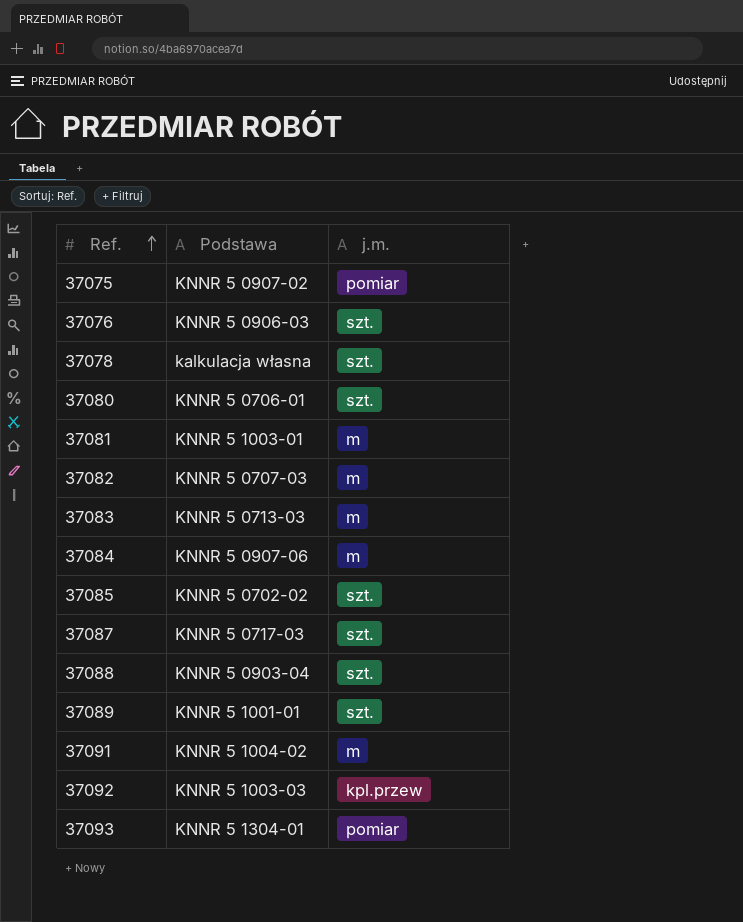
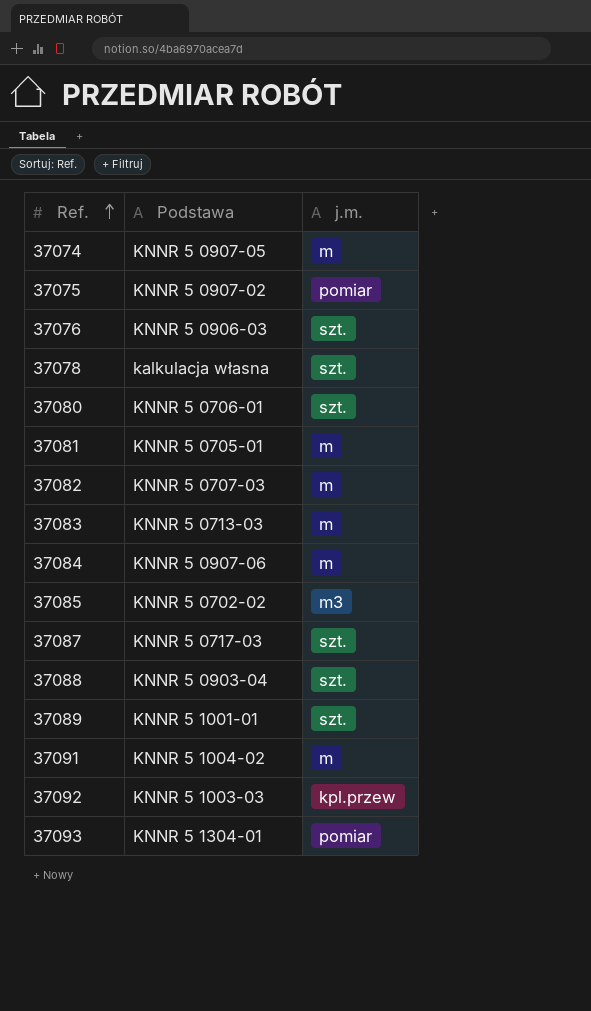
row 37074: none -> KNNR 5 0907-05 | m
37081 | Podstawa: KNNR 5 1003-01 -> KNNR 5 0705-01
37085 | j.m.: szt. -> m3

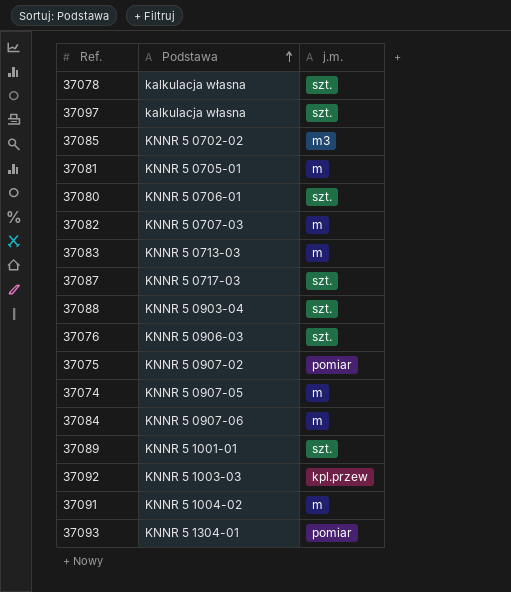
row order: Ref. ascending -> Podstawa ascending
row 37097: none -> kalkulacja własna | szt.

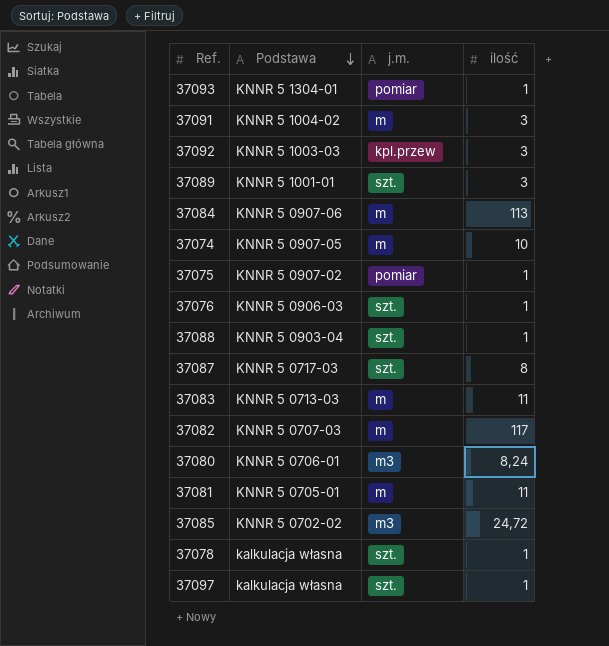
row order: Podstawa ascending -> Podstawa descending
column ilość | position: none -> 4
37080 | j.m.: szt. -> m3

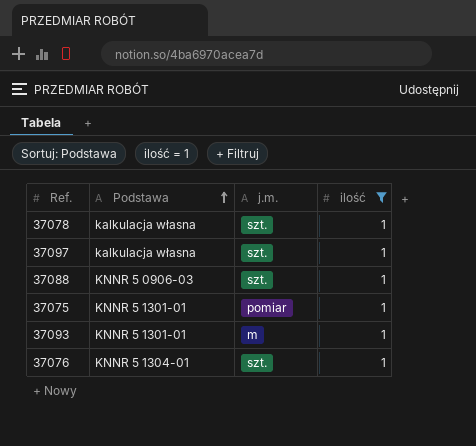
filter: none -> ilość = 1
row order: Podstawa descending -> Podstawa ascending
37088 | Podstawa: KNNR 5 0903-04 -> KNNR 5 0906-03
37075 | Podstawa: KNNR 5 0907-02 -> KNNR 5 1301-01
37093 | Podstawa: KNNR 5 1304-01 -> KNNR 5 1301-01
37093 | j.m.: pomiar -> m
37076 | Podstawa: KNNR 5 0906-03 -> KNNR 5 1304-01

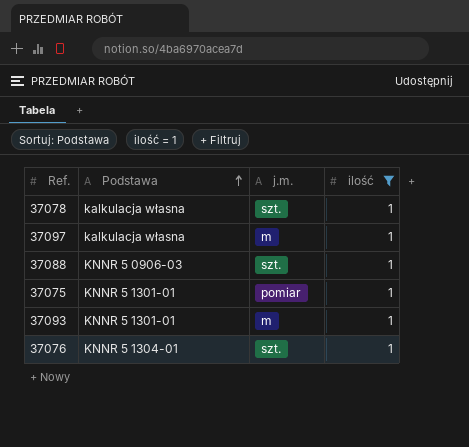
37097 | j.m.: szt. -> m

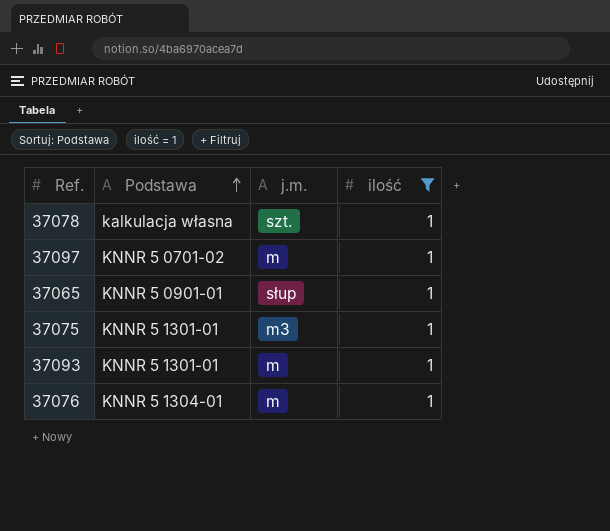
row 37088: KNNR 5 0906-03 | szt. | 1 -> none
37097 | Podstawa: kalkulacja własna -> KNNR 5 0701-02
row 37065: none -> KNNR 5 0901-01 | słup | 1
37075 | j.m.: pomiar -> m3
37076 | j.m.: szt. -> m

